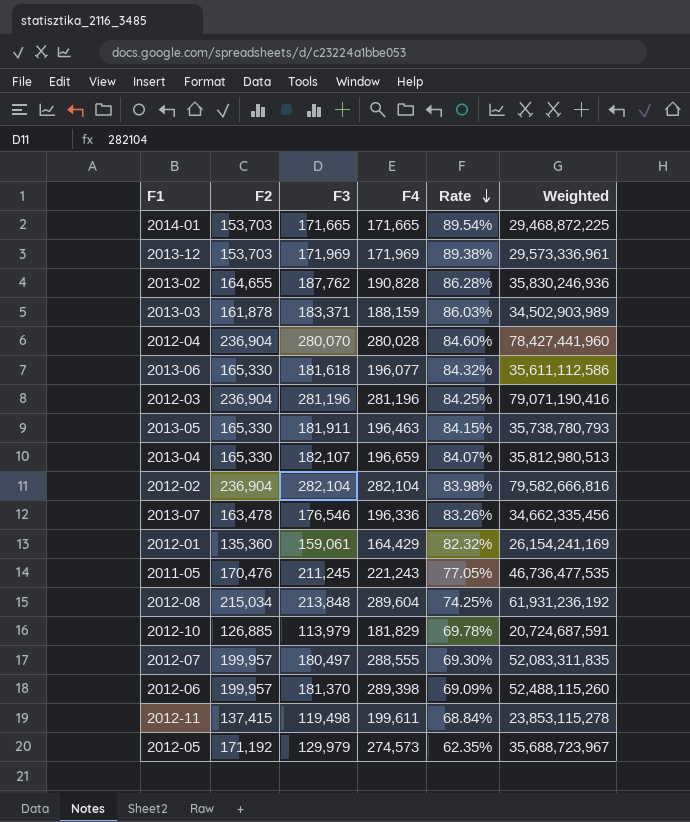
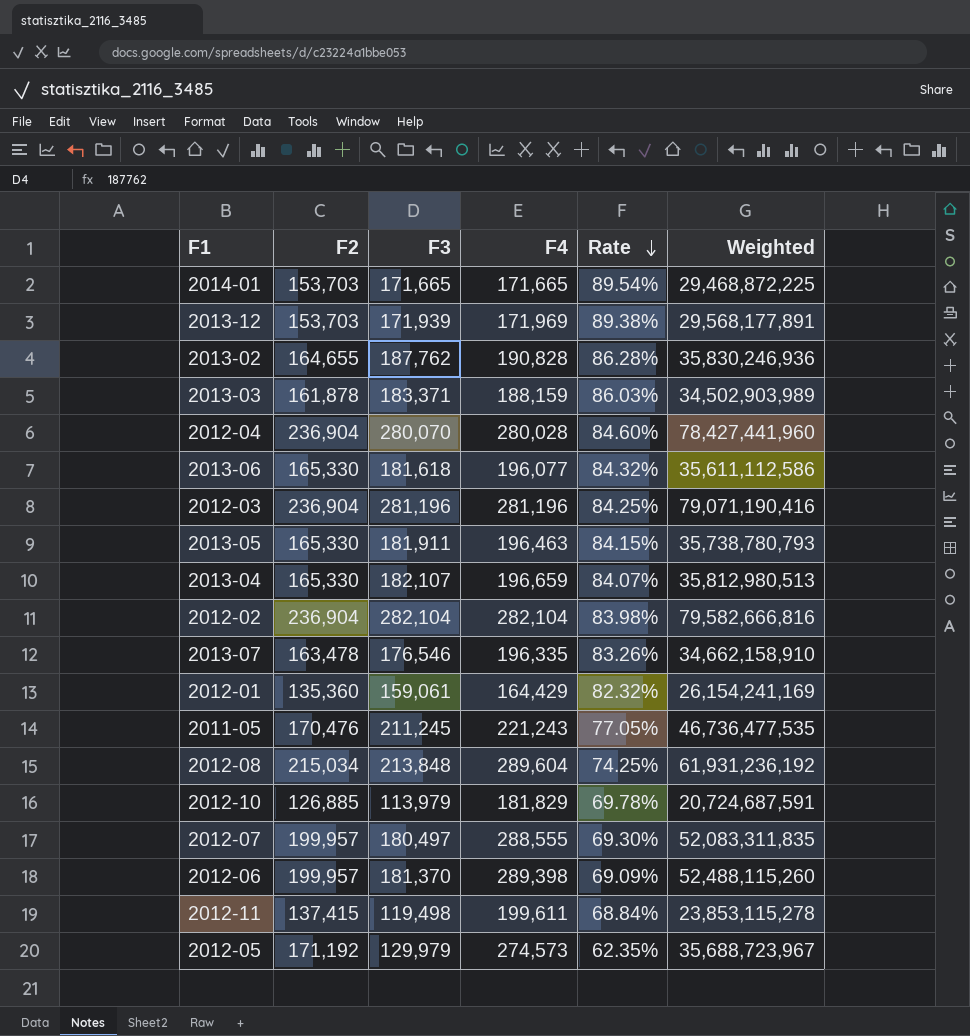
2013-12 | F3: 171,969 -> 171,939
2013-12 | Weighted: 29,573,336,961 -> 29,568,177,891
2013-07 | F4: 196,336 -> 196,335
2013-07 | Weighted: 34,662,335,456 -> 34,662,158,910

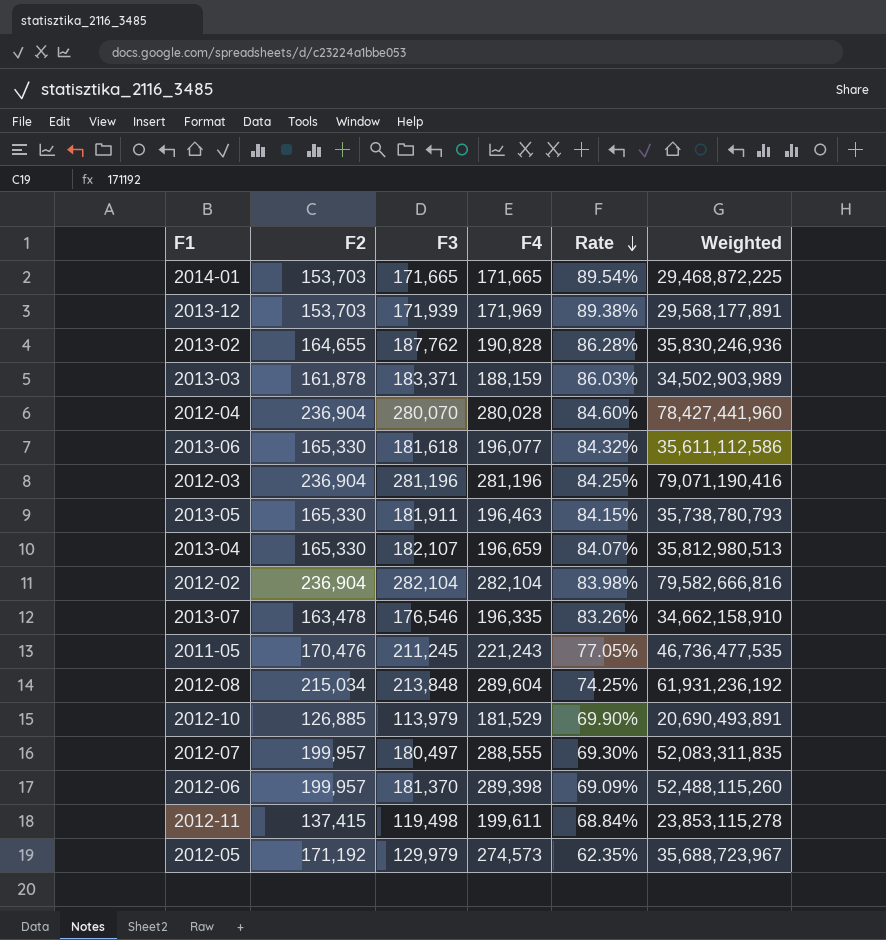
row 2012-01: 135,360 | 159,061 | 164,429 | 82.32% | 26,154,241,169 -> none
2012-10 | F4: 181,829 -> 181,529
2012-10 | Rate: 69.78% -> 69.90%
2012-10 | Weighted: 20,724,687,591 -> 20,690,493,891

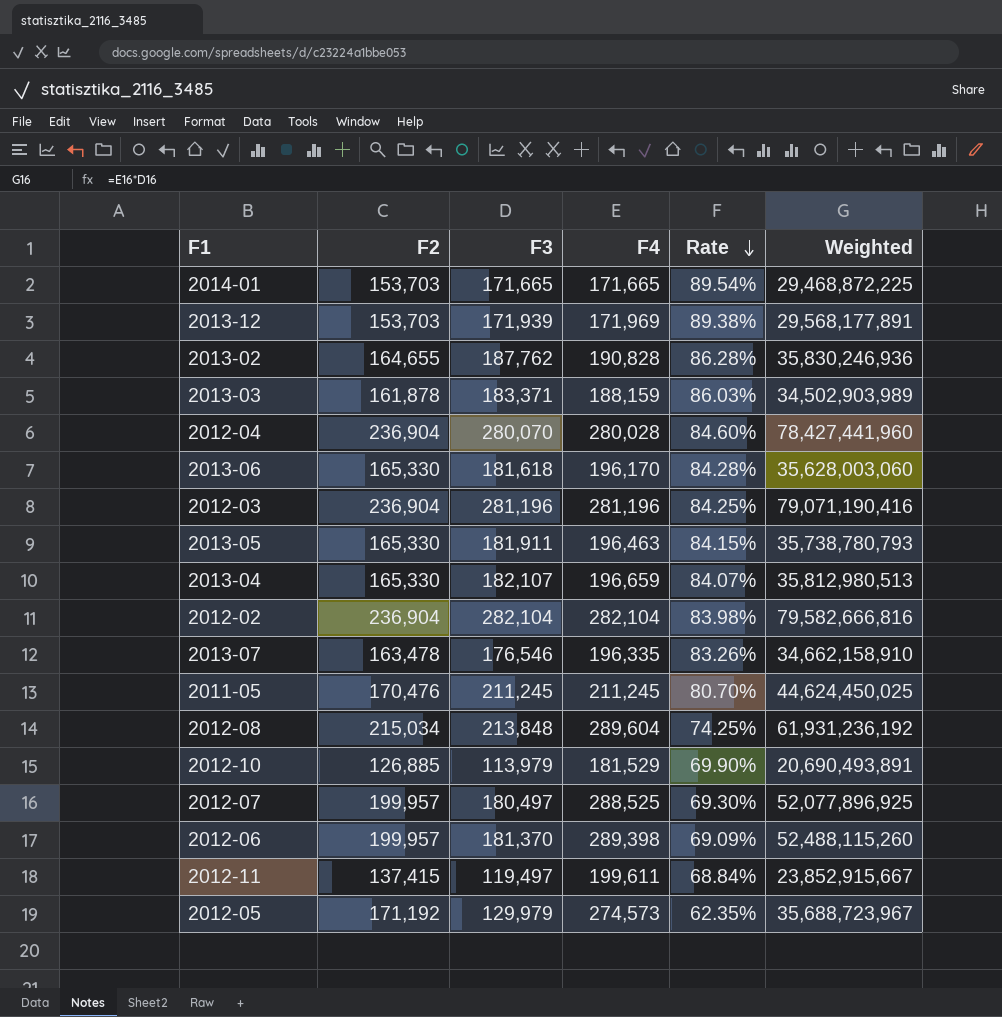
2013-06 | F4: 196,077 -> 196,170
2013-06 | Rate: 84.32% -> 84.28%
2013-06 | Weighted: 35,611,112,586 -> 35,628,003,060
2011-05 | F4: 221,243 -> 211,245
2011-05 | Rate: 77.05% -> 80.70%
2011-05 | Weighted: 46,736,477,535 -> 44,624,450,025
2012-07 | F4: 288,555 -> 288,525
2012-07 | Weighted: 52,083,311,835 -> 52,077,896,925
2012-11 | F3: 119,498 -> 119,497
2012-11 | Weighted: 23,853,115,278 -> 23,852,915,667

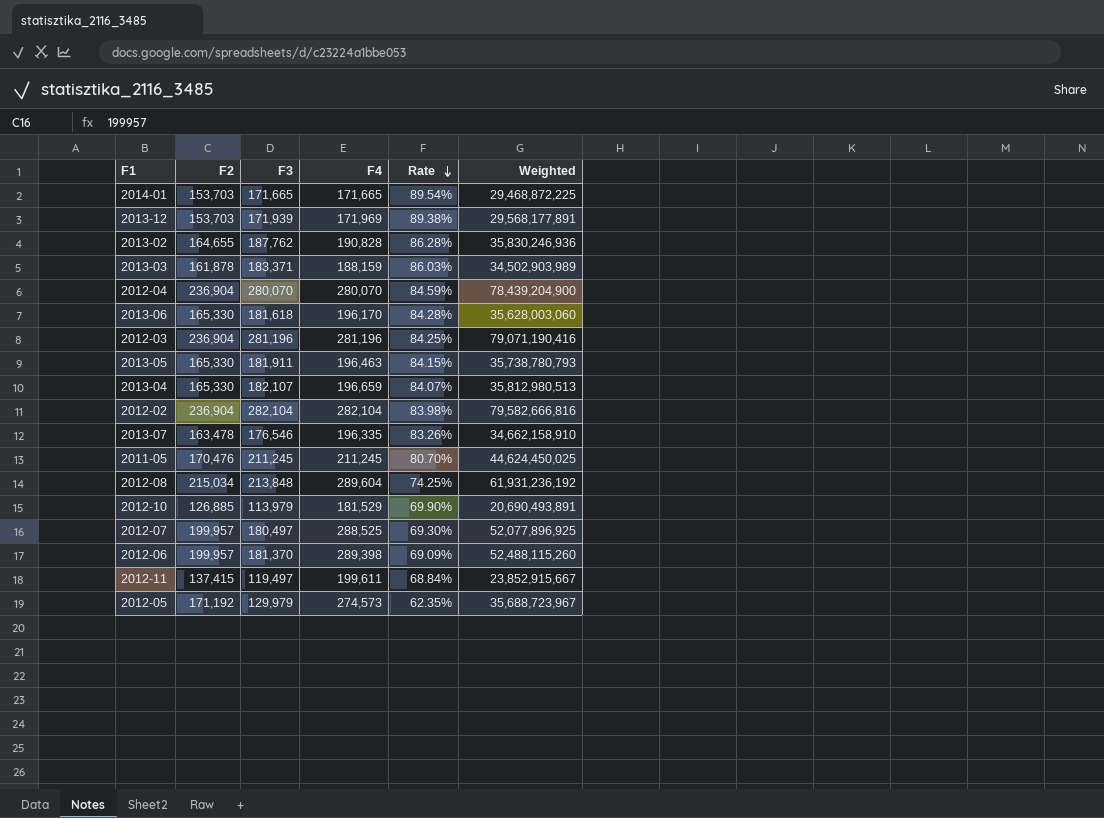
2012-04 | F4: 280,028 -> 280,070
2012-04 | Rate: 84.60% -> 84.59%
2012-04 | Weighted: 78,427,441,960 -> 78,439,204,900

